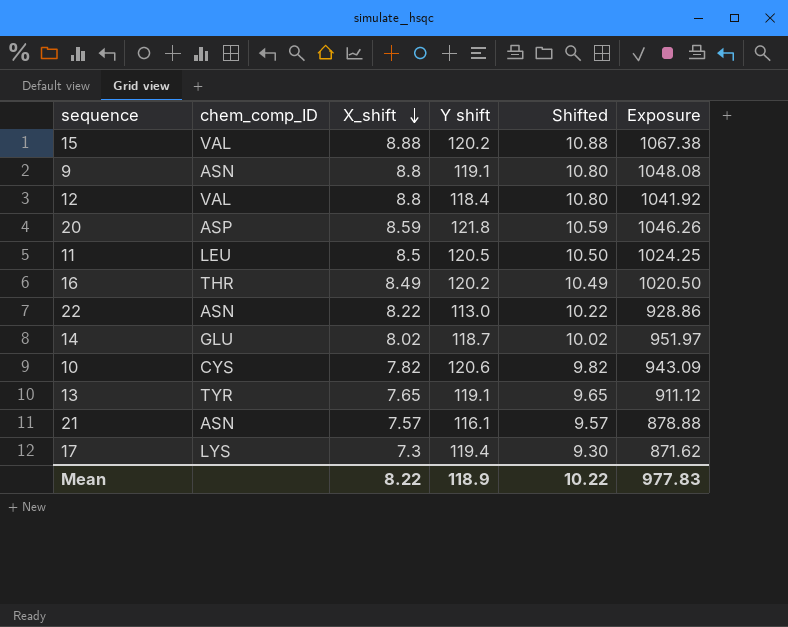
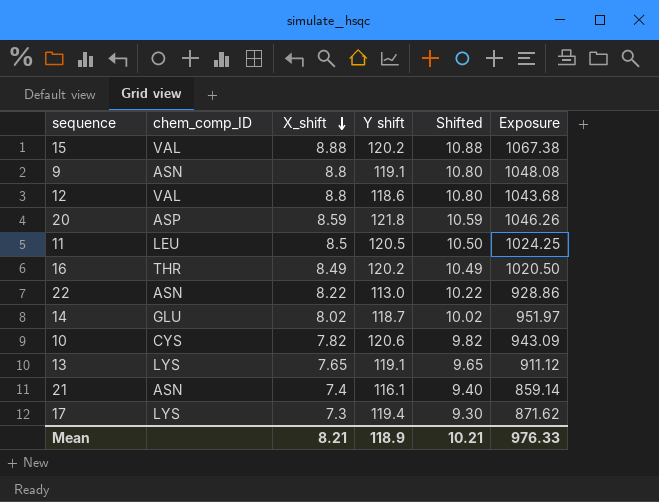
12 | Y shift: 118.4 -> 118.6
12 | Exposure: 1041.92 -> 1043.68
13 | chem_comp_ID: TYR -> LYS
21 | X_shift: 7.57 -> 7.4
21 | Shifted: 9.57 -> 9.40
21 | Exposure: 878.88 -> 859.14
Mean | X_shift: 8.22 -> 8.21
Mean | Shifted: 10.22 -> 10.21
Mean | Exposure: 977.83 -> 976.33

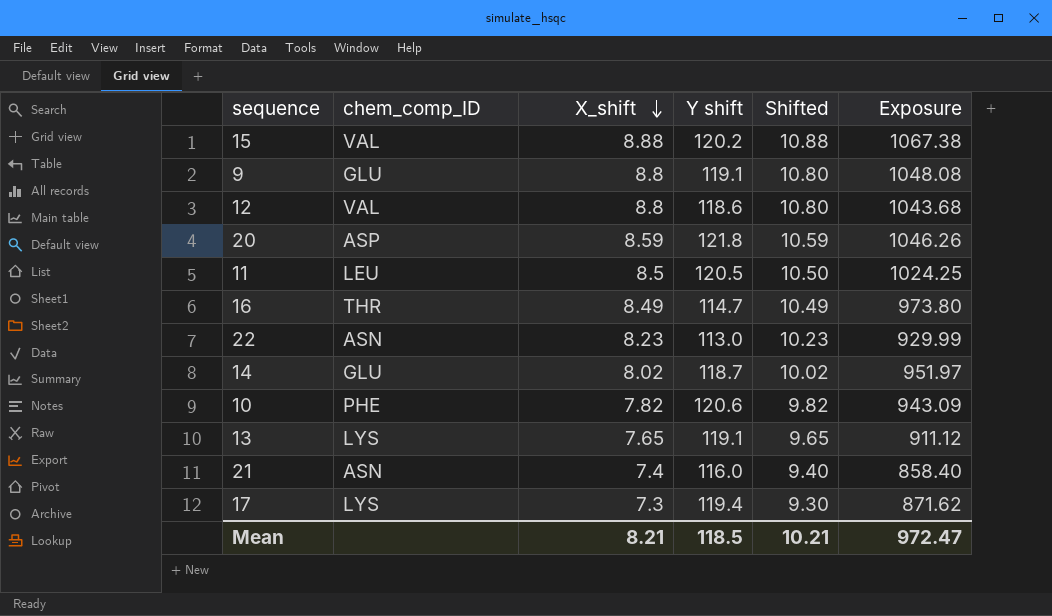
9 | chem_comp_ID: ASN -> GLU
16 | Y shift: 120.2 -> 114.7
16 | Exposure: 1020.50 -> 973.80
22 | X_shift: 8.22 -> 8.23
22 | Shifted: 10.22 -> 10.23
22 | Exposure: 928.86 -> 929.99
10 | chem_comp_ID: CYS -> PHE
21 | Y shift: 116.1 -> 116.0
21 | Exposure: 859.14 -> 858.40
Mean | Y shift: 118.9 -> 118.5
Mean | Exposure: 976.33 -> 972.47

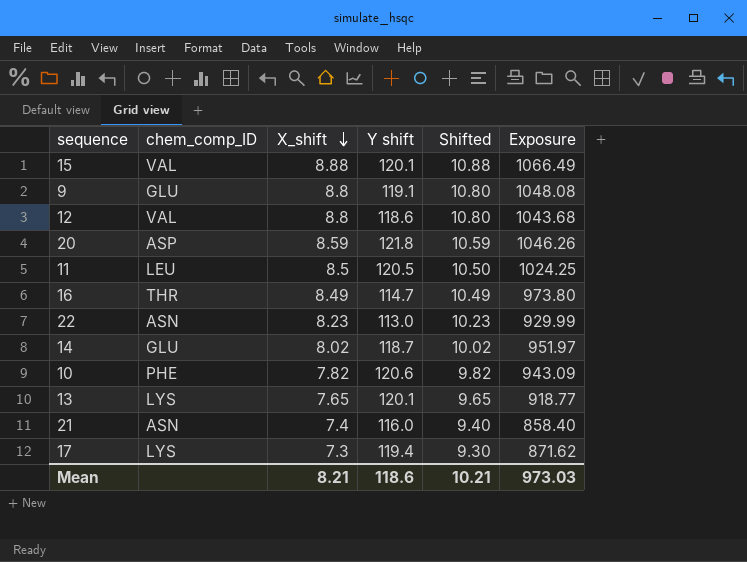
15 | Y shift: 120.2 -> 120.1
15 | Exposure: 1067.38 -> 1066.49
13 | Y shift: 119.1 -> 120.1
13 | Exposure: 911.12 -> 918.77
Mean | Y shift: 118.5 -> 118.6
Mean | Exposure: 972.47 -> 973.03

